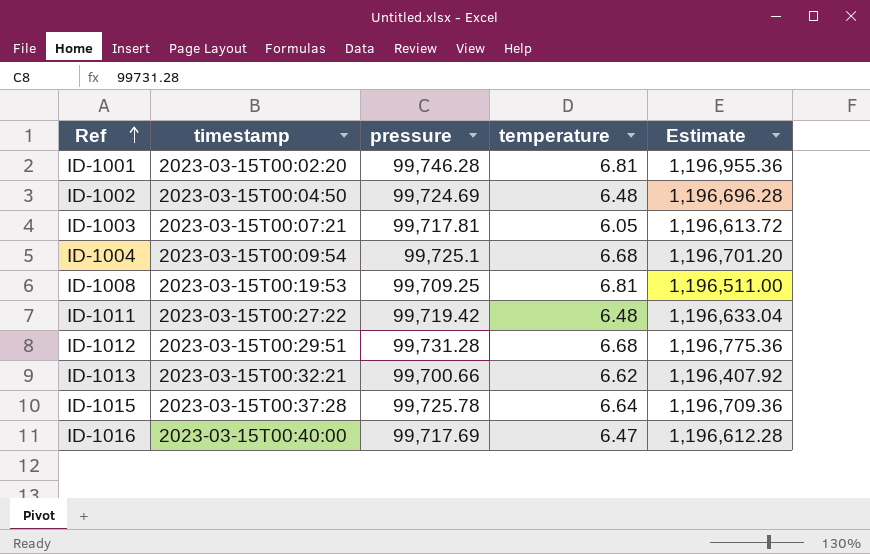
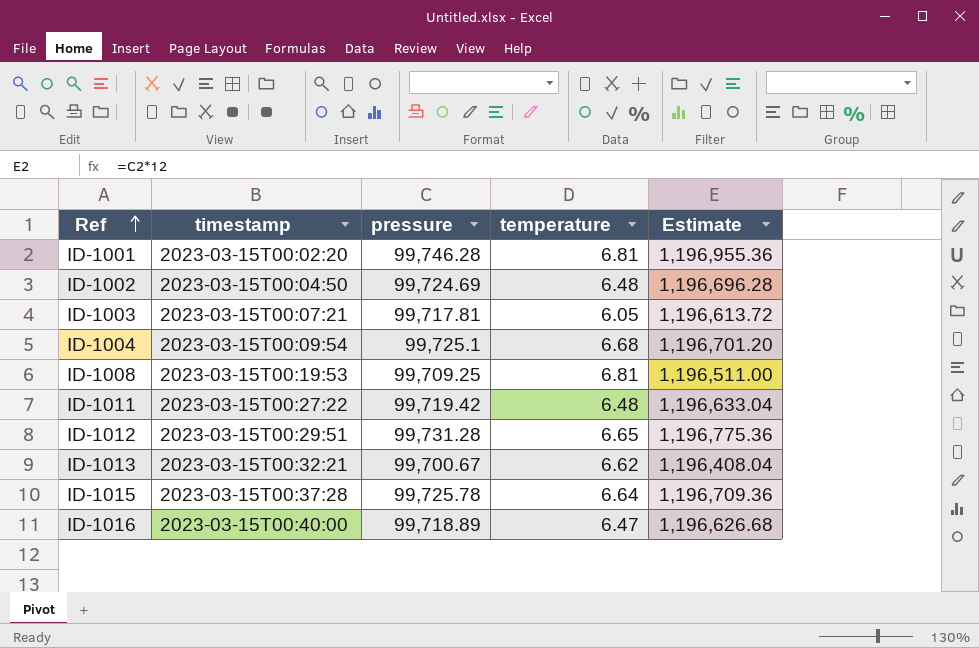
ID-1012 | temperature: 6.68 -> 6.65
ID-1013 | pressure: 99,700.66 -> 99,700.67
ID-1013 | Estimate: 1,196,407.92 -> 1,196,408.04
ID-1016 | pressure: 99,717.69 -> 99,718.89
ID-1016 | Estimate: 1,196,612.28 -> 1,196,626.68

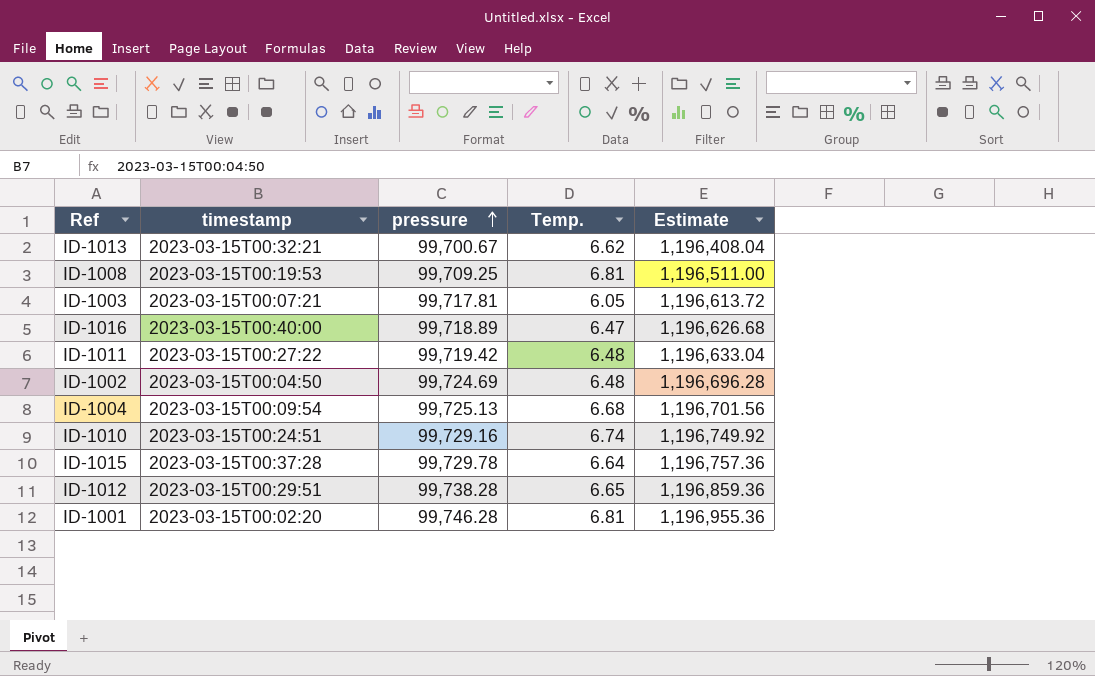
row order: Ref ascending -> pressure ascending
column name: temperature -> Temp.
ID-1004 | pressure: 99,725.1 -> 99,725.13
ID-1004 | Estimate: 1,196,701.20 -> 1,196,701.56
row ID-1010: none -> 2023-03-15T00:24:51 | 99,729.16 | 6.74 | 1,196,749.92
ID-1015 | pressure: 99,725.78 -> 99,729.78
ID-1015 | Estimate: 1,196,709.36 -> 1,196,757.36
ID-1012 | pressure: 99,731.28 -> 99,738.28
ID-1012 | Estimate: 1,196,775.36 -> 1,196,859.36

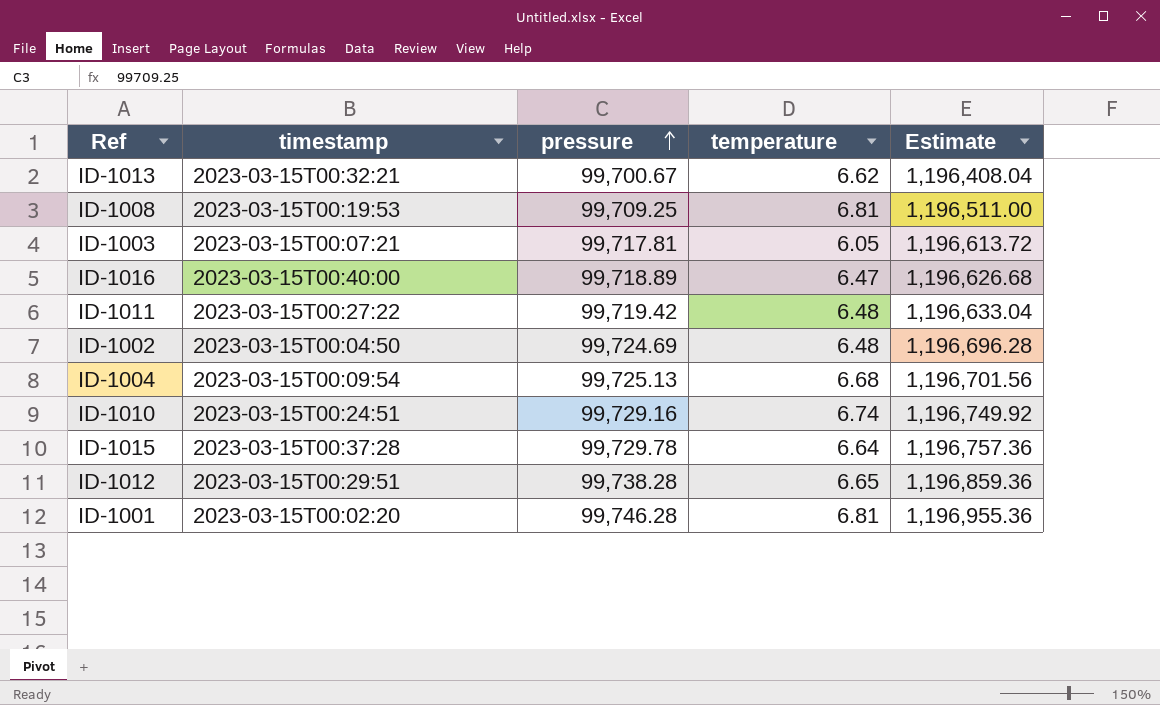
column name: Temp. -> temperature

